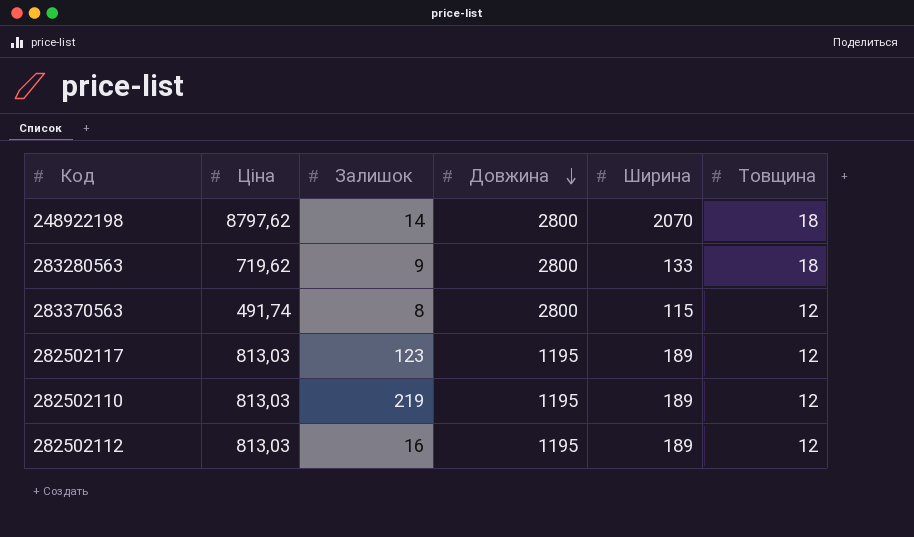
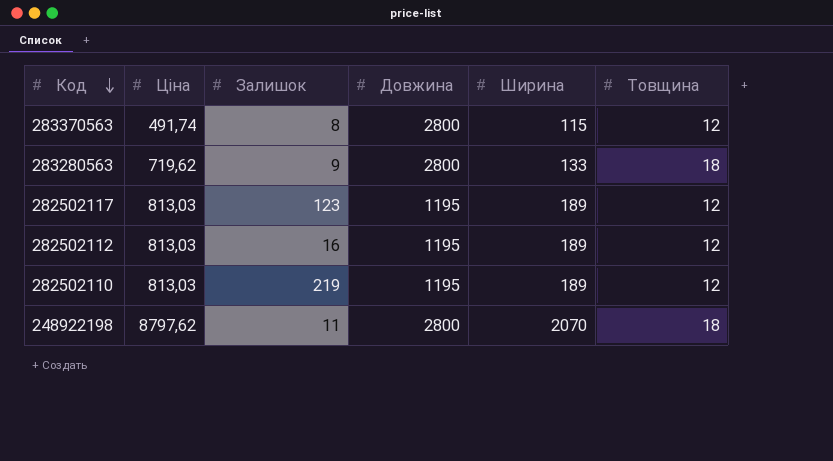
row order: Довжина descending -> Код descending
248922198 | Залишок: 14 -> 11

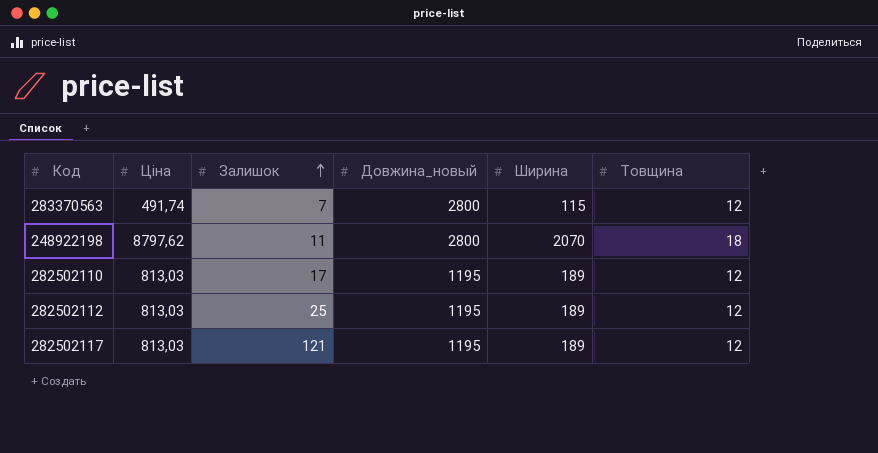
row order: Код descending -> Залишок ascending
column name: Довжина -> Довжина_новый
row 283280563: 719,62 | 9 | 2800 | 133 | 18 -> none
283370563 | Залишок: 8 -> 7
282502110 | Залишок: 219 -> 17
282502112 | Залишок: 16 -> 25
282502117 | Залишок: 123 -> 121

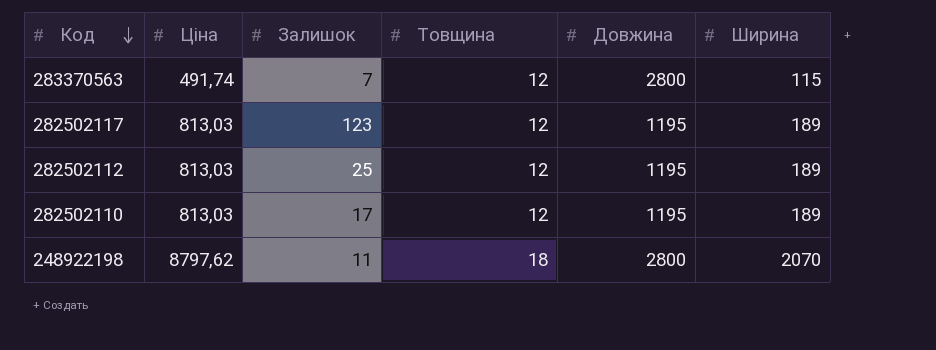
row order: Залишок ascending -> Код descending
column Товщина | position: 6 -> 4
column name: Довжина_новый -> Довжина
282502117 | Залишок: 121 -> 123

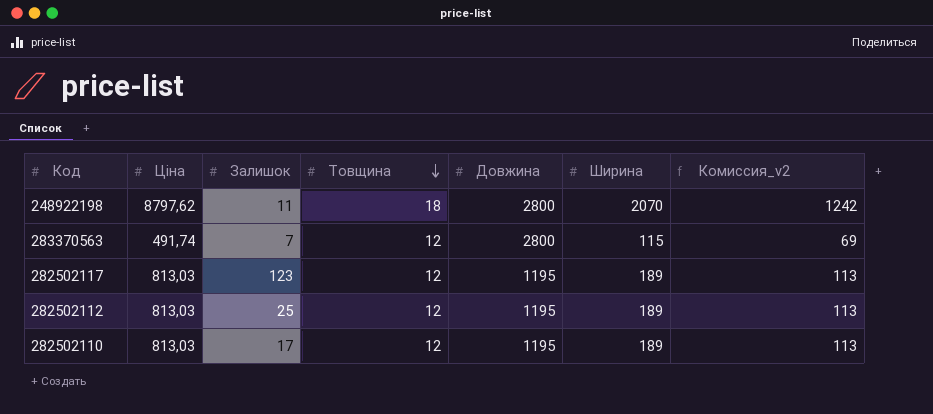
row order: Код descending -> Товщина descending
column Комиссия_v2 | formula: none -> [Ширина] * 0,6

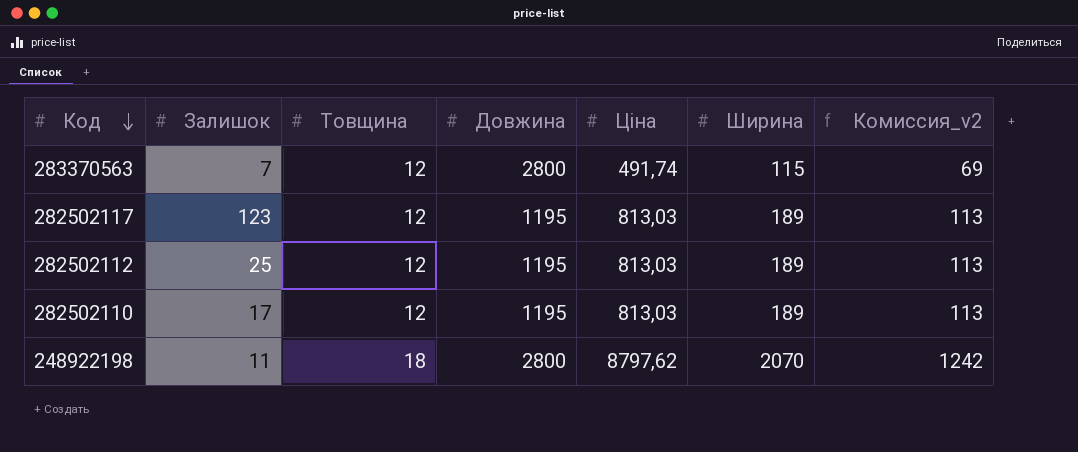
row order: Товщина descending -> Код descending
column Ціна | position: 2 -> 5

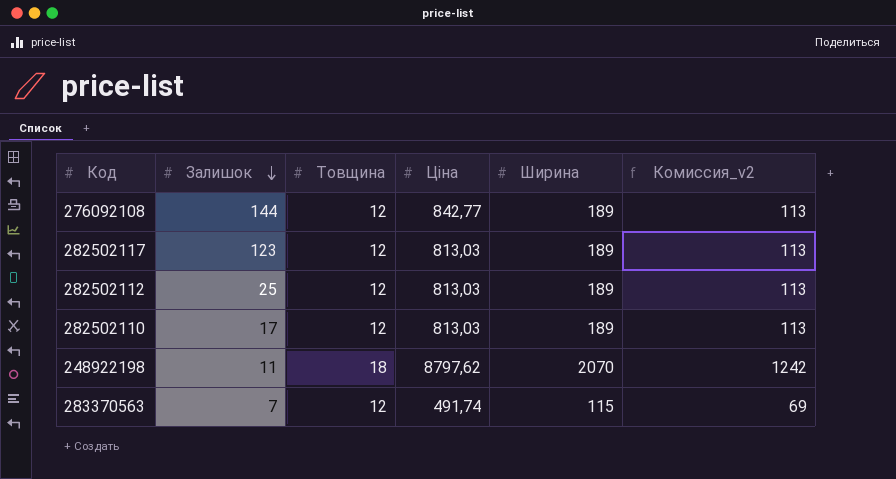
row order: Код descending -> Залишок descending
column Довжина | position: 4 -> none
row 276092108: none -> 144 | 12 | 842,77 | 189 | 113

